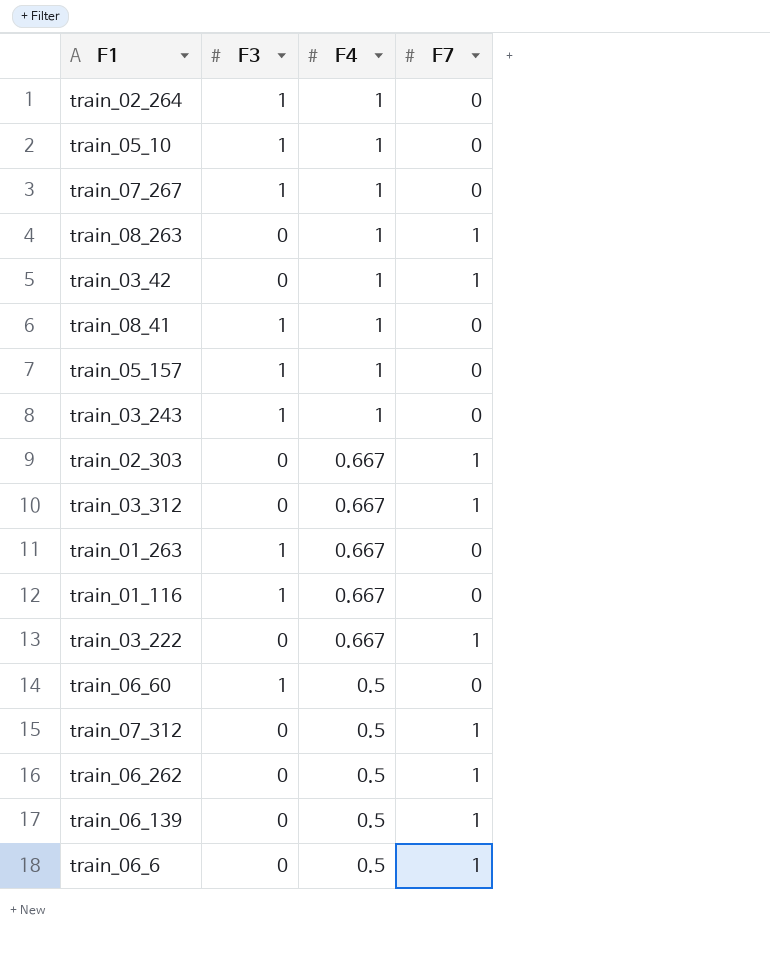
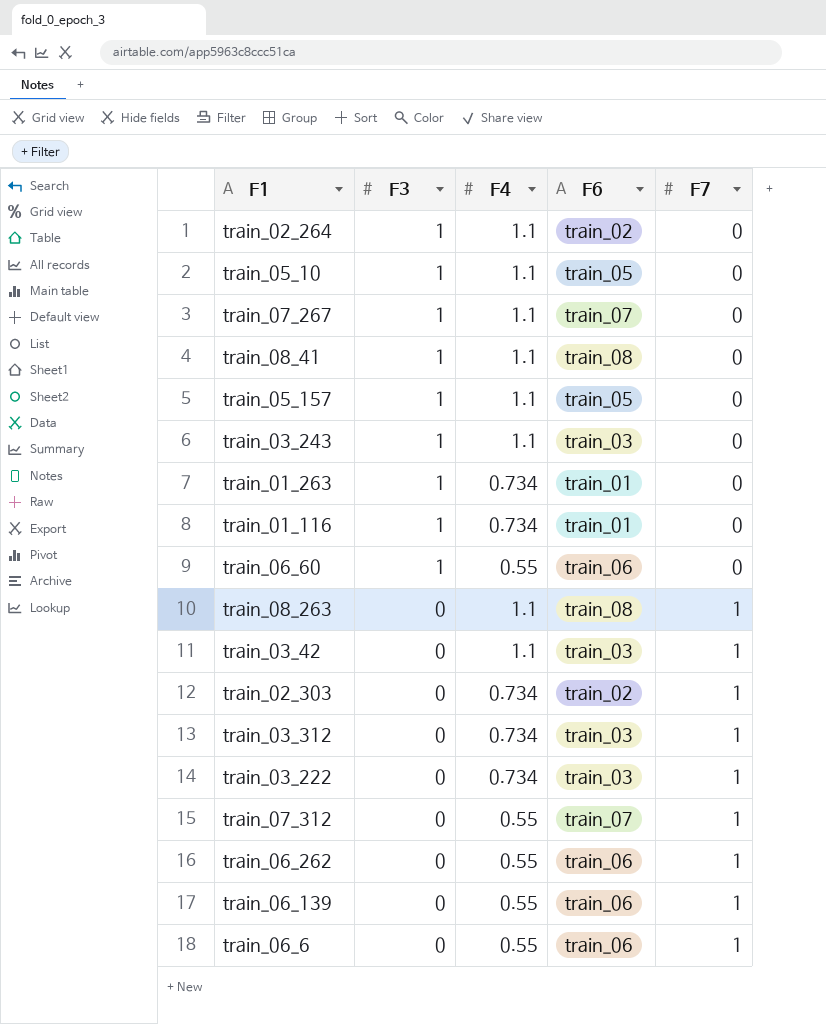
row order: F4 descending -> F3 descending
column F6 | position: none -> 4
train_02_264 | F4: 1 -> 1.1
train_05_10 | F4: 1 -> 1.1
train_07_267 | F4: 1 -> 1.1
train_08_41 | F4: 1 -> 1.1
train_05_157 | F4: 1 -> 1.1
train_03_243 | F4: 1 -> 1.1
train_01_263 | F4: 0.667 -> 0.734
train_01_116 | F4: 0.667 -> 0.734
train_06_60 | F4: 0.5 -> 0.55
train_08_263 | F4: 1 -> 1.1
train_03_42 | F4: 1 -> 1.1
train_02_303 | F4: 0.667 -> 0.734
train_03_312 | F4: 0.667 -> 0.734
train_03_222 | F4: 0.667 -> 0.734
train_07_312 | F4: 0.5 -> 0.55
train_06_262 | F4: 0.5 -> 0.55
train_06_139 | F4: 0.5 -> 0.55
train_06_6 | F4: 0.5 -> 0.55

